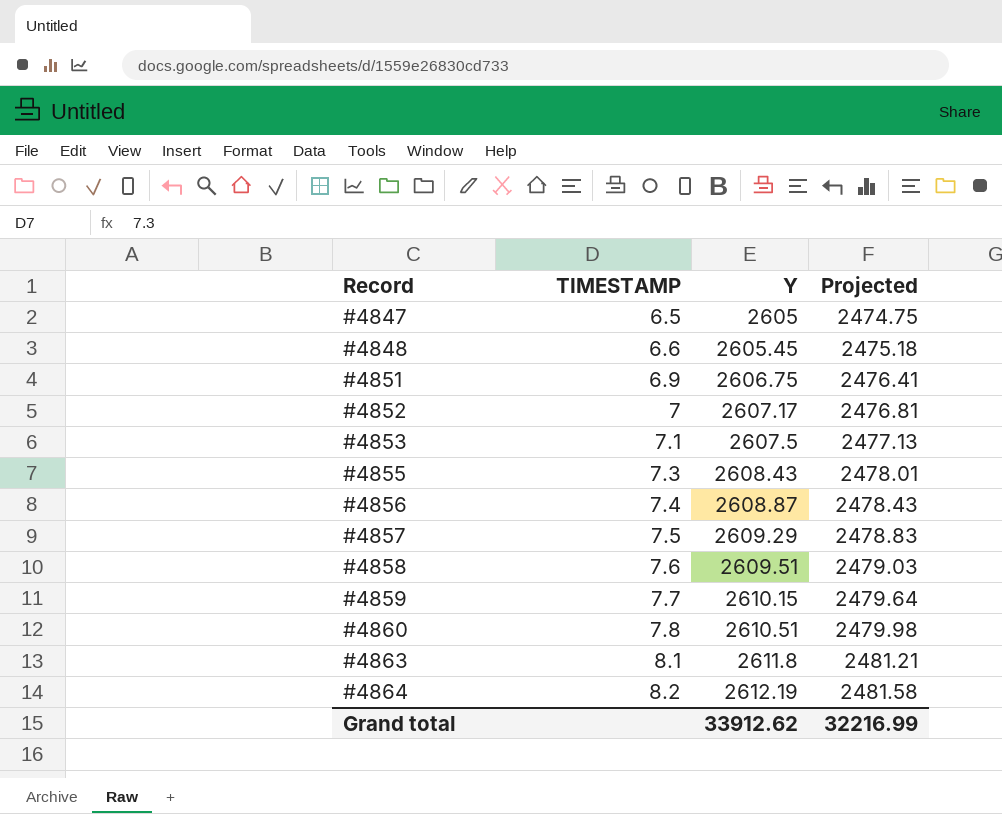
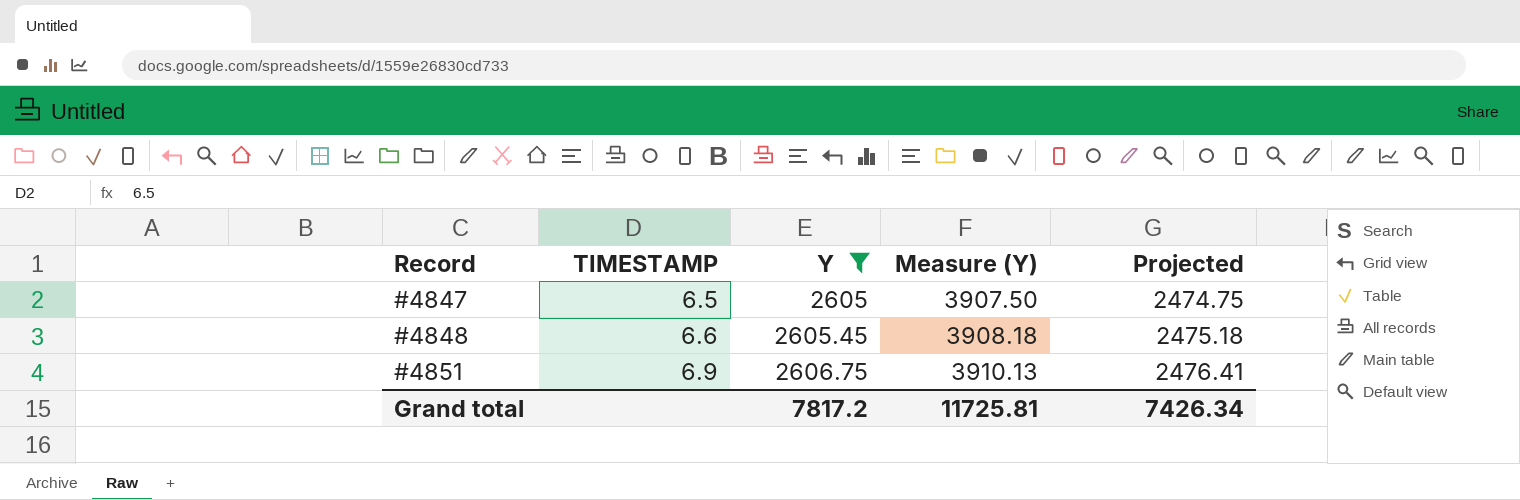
filter: none -> Y <= 2606.75
column Measure (Y) | formula: none -> [Y] * 1.5
Grand total | Y: 33912.62 -> 7817.2
Grand total | Projected: 32216.99 -> 7426.34

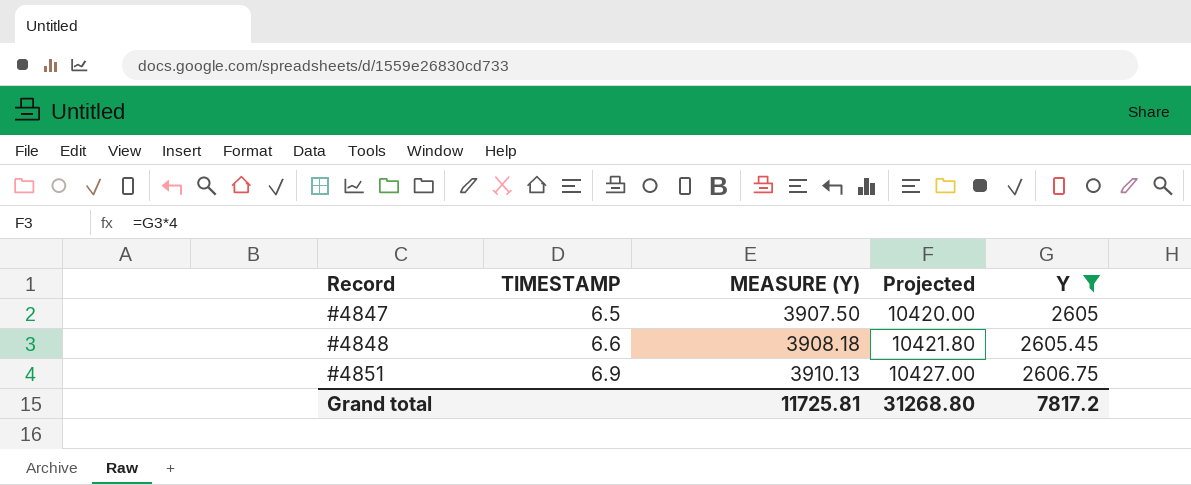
column name: Measure (Y) -> MEASURE (Y)
column Projected | formula: [Y] * 0.95 -> [Y] * 4
column Y | position: 3 -> 5
Grand total | Projected: 7426.34 -> 31268.80

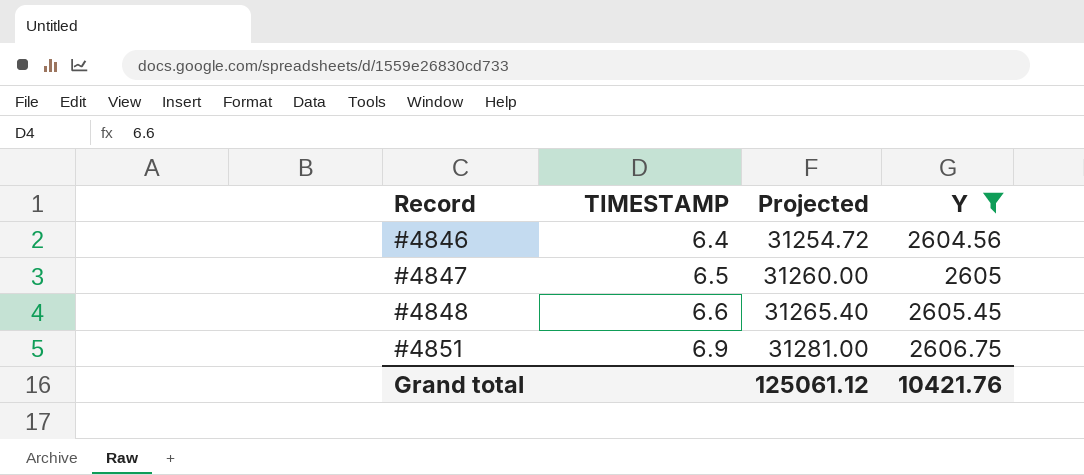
column MEASURE (Y) | formula: [Y] * 1.5 -> none
column Projected | formula: [Y] * 4 -> [Y] * 12
row #4846: none -> 6.4 | 31254.72 | 2604.56
Grand total | Projected: 31268.80 -> 125061.12
Grand total | Y: 7817.2 -> 10421.76

